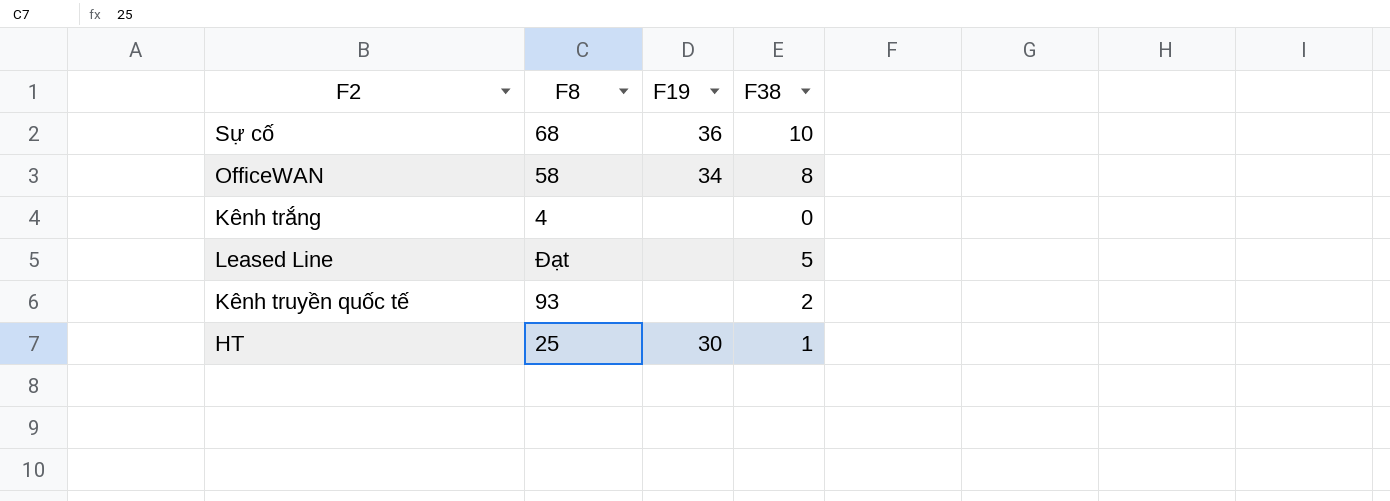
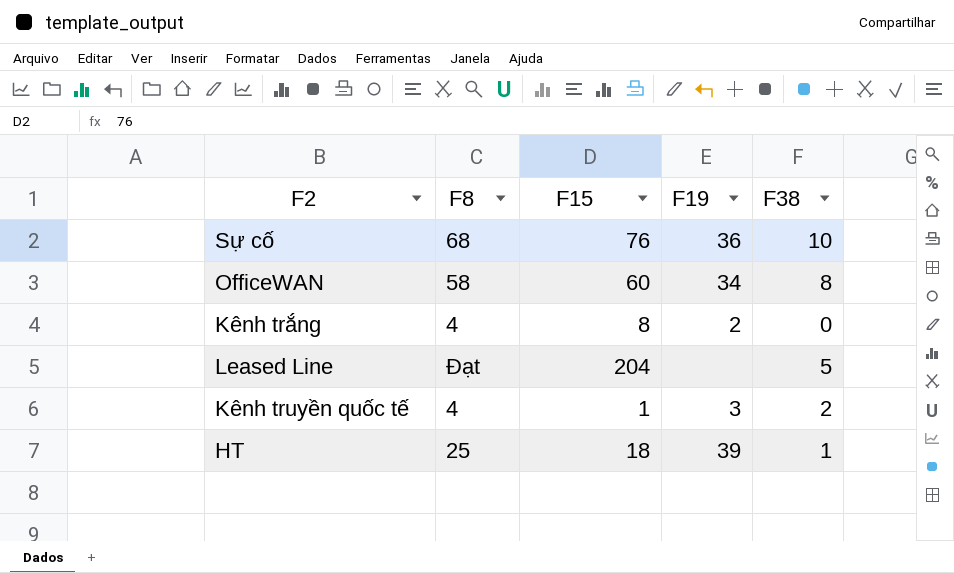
column F15 | position: none -> 3
Kênh trắng | F19: none -> 2
Kênh truyền quốc tế | F8: 93 -> 4
Kênh truyền quốc tế | F19: none -> 3
HT | F19: 30 -> 39

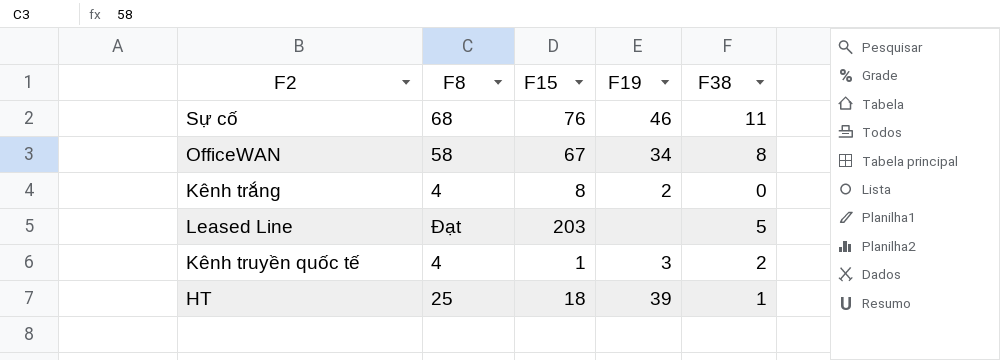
Sự cố | F19: 36 -> 46
Sự cố | F38: 10 -> 11
OfficeWAN | F15: 60 -> 67
Leased Line | F15: 204 -> 203

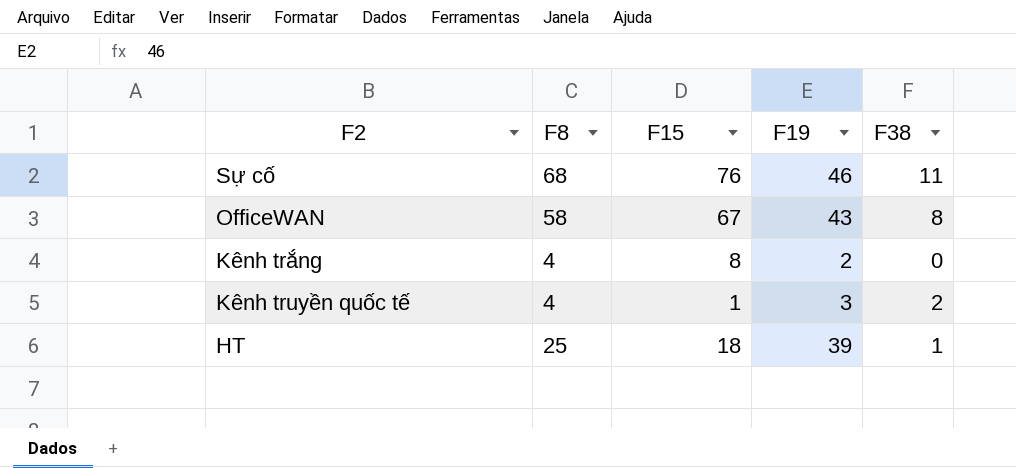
row Leased Line: Đạt | 203 | none | 5 -> none
OfficeWAN | F19: 34 -> 43

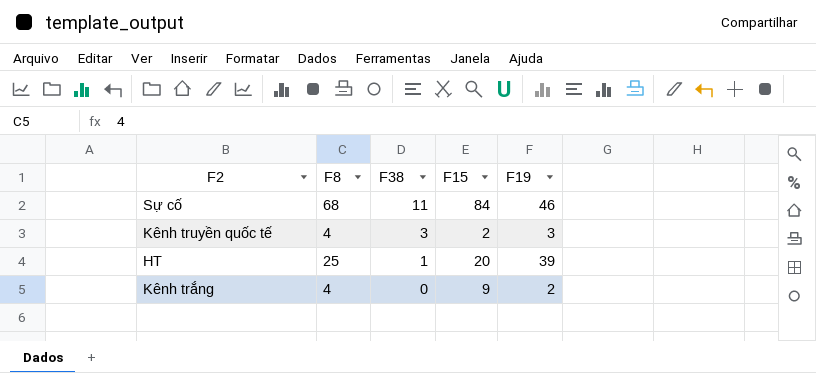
row order: none -> F38 descending
column F38 | position: 5 -> 3
row OfficeWAN: 58 | 67 | 43 | 8 -> none
Sự cố | F15: 76 -> 84
Kênh truyền quốc tế | F38: 2 -> 3
Kênh truyền quốc tế | F15: 1 -> 2
HT | F15: 18 -> 20
Kênh trắng | F15: 8 -> 9

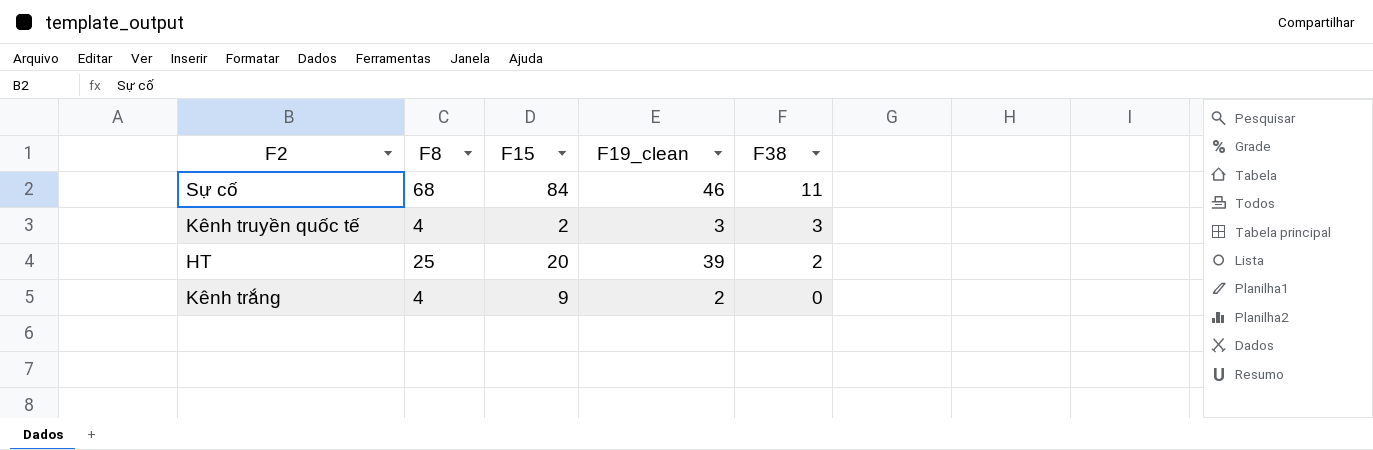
column name: F19 -> F19_clean
column F38 | position: 3 -> 5
HT | F38: 1 -> 2

